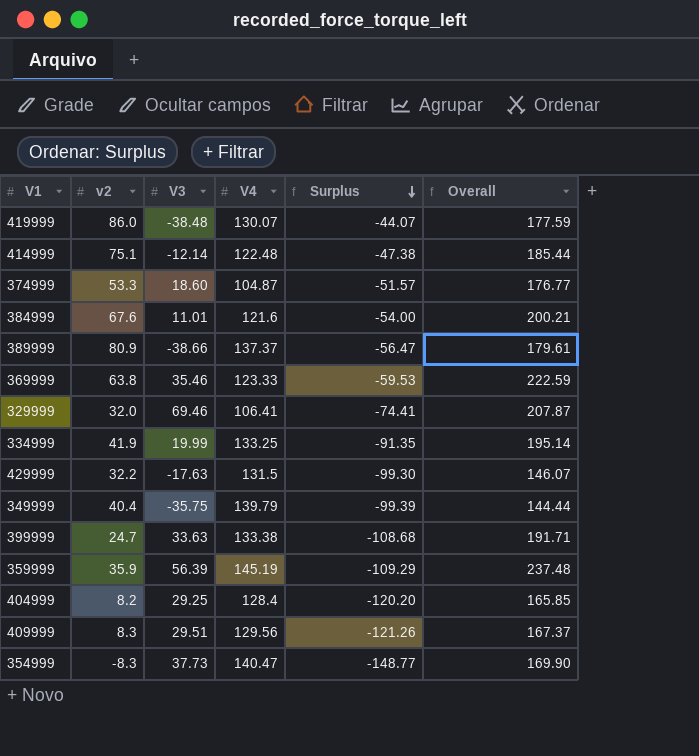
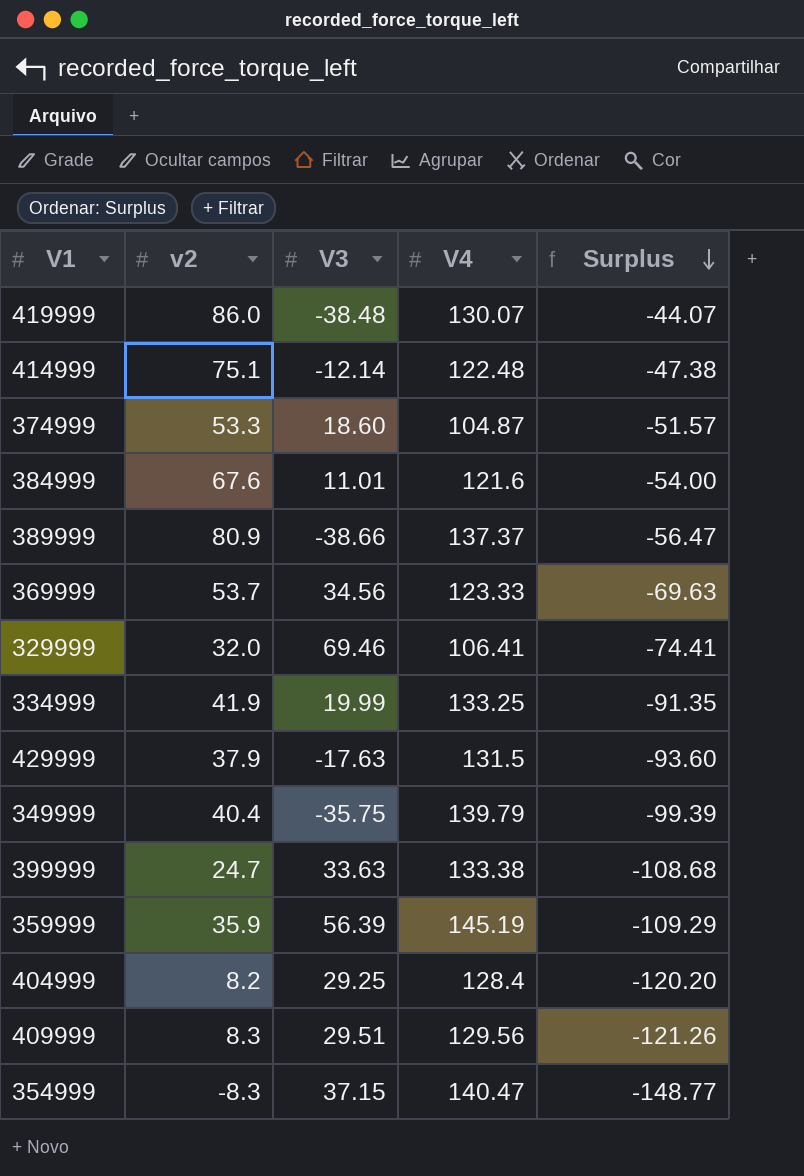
column Overall | formula: [v2] + [V3] + [V4] -> none
369999 | v2: 63.8 -> 53.7
369999 | V3: 35.46 -> 34.56
369999 | Surplus: -59.53 -> -69.63
429999 | v2: 32.2 -> 37.9
429999 | Surplus: -99.30 -> -93.60
354999 | V3: 37.73 -> 37.15

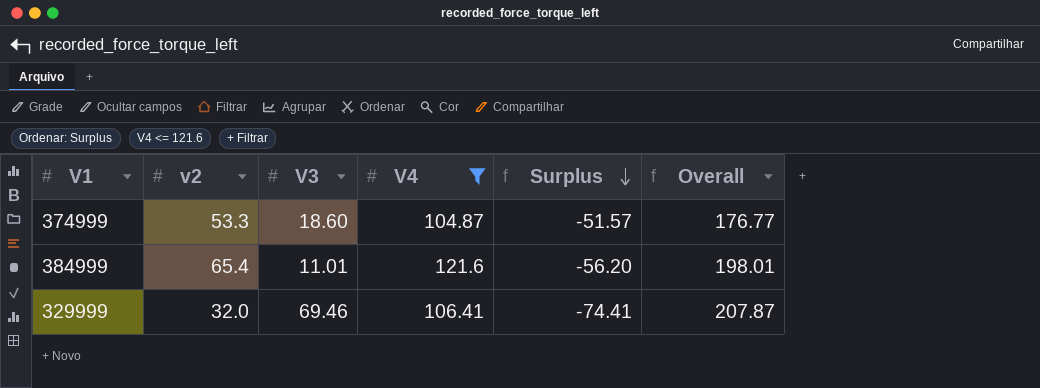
filter: none -> V4 <= 121.6
column Overall | formula: none -> [v2] + [V3] + [V4]
384999 | v2: 67.6 -> 65.4
384999 | Surplus: -54.00 -> -56.20

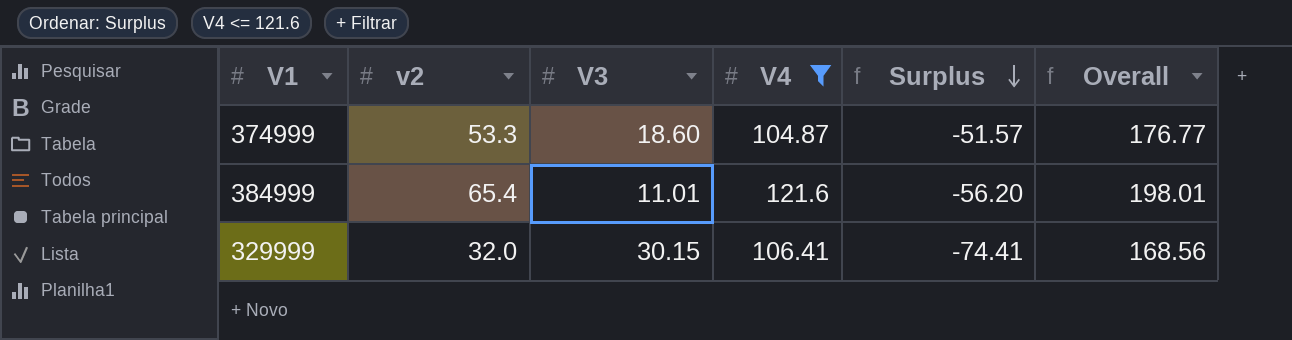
329999 | V3: 69.46 -> 30.15
329999 | Overall: 207.87 -> 168.56

